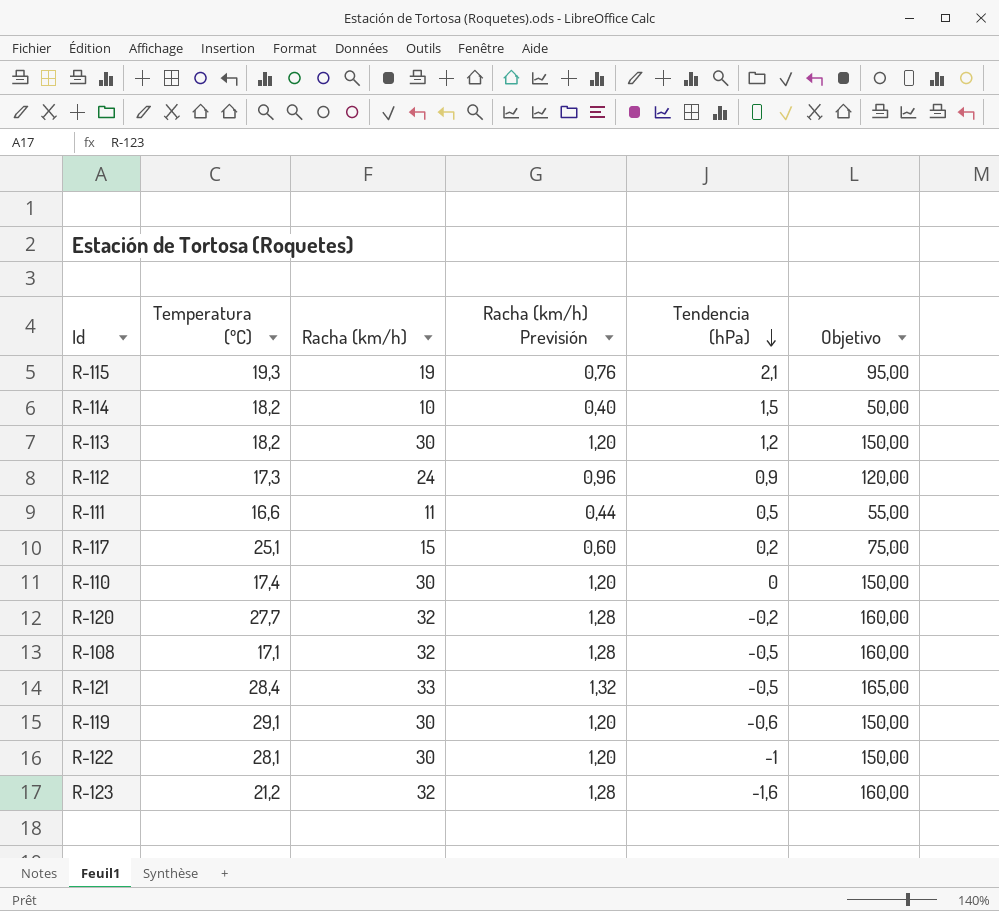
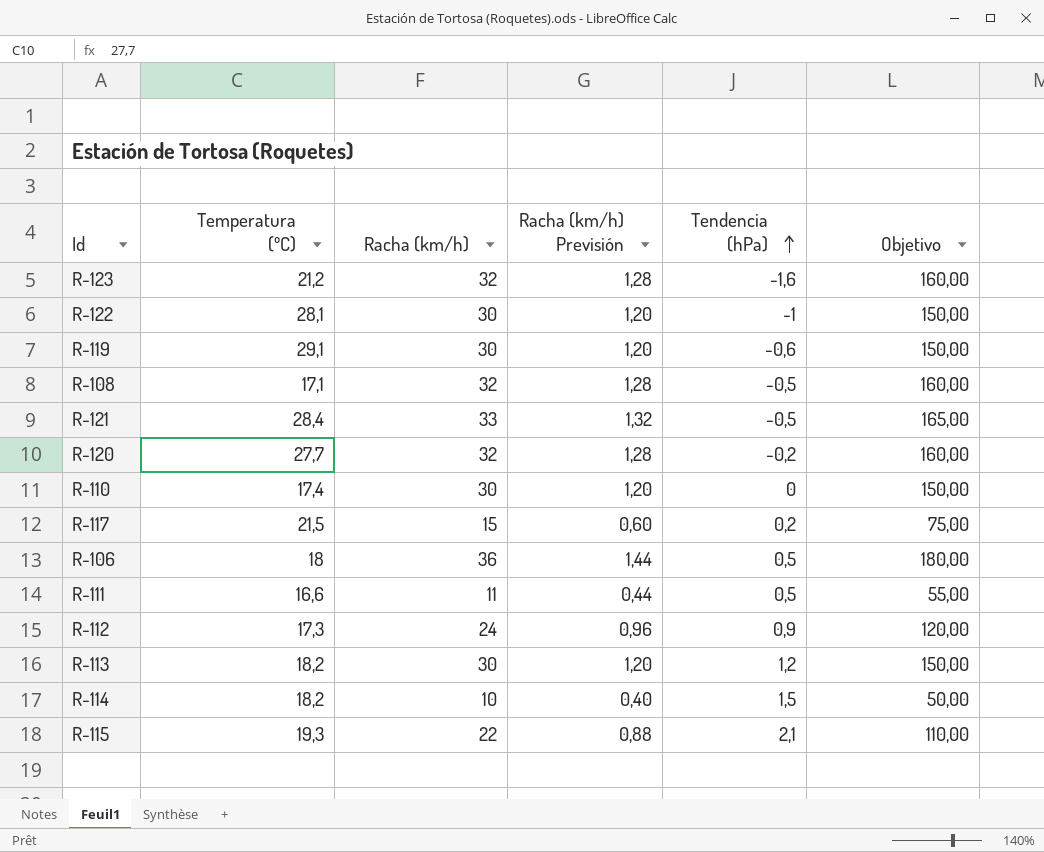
row order: Tendencia (hPa) descending -> Tendencia (hPa) ascending
R-117 | Temperatura (ºC): 25,1 -> 21,5
row R-106: none -> 18 | 36 | 1,44 | 0,5 | 180,00
R-115 | Racha (km/h): 19 -> 22
R-115 | Racha (km/h) Previsión: 0,76 -> 0,88
R-115 | Objetivo: 95,00 -> 110,00

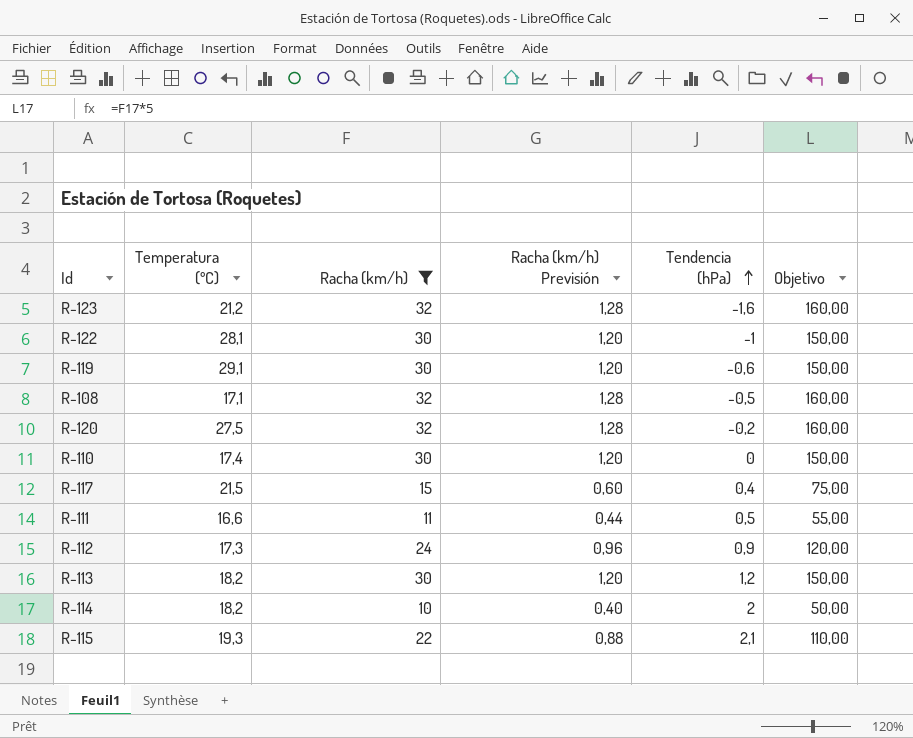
filter: none -> Racha (km/h) <= 32
R-120 | Temperatura (ºC): 27,7 -> 27,5
R-117 | Tendencia (hPa): 0,2 -> 0,4
R-114 | Tendencia (hPa): 1,5 -> 2

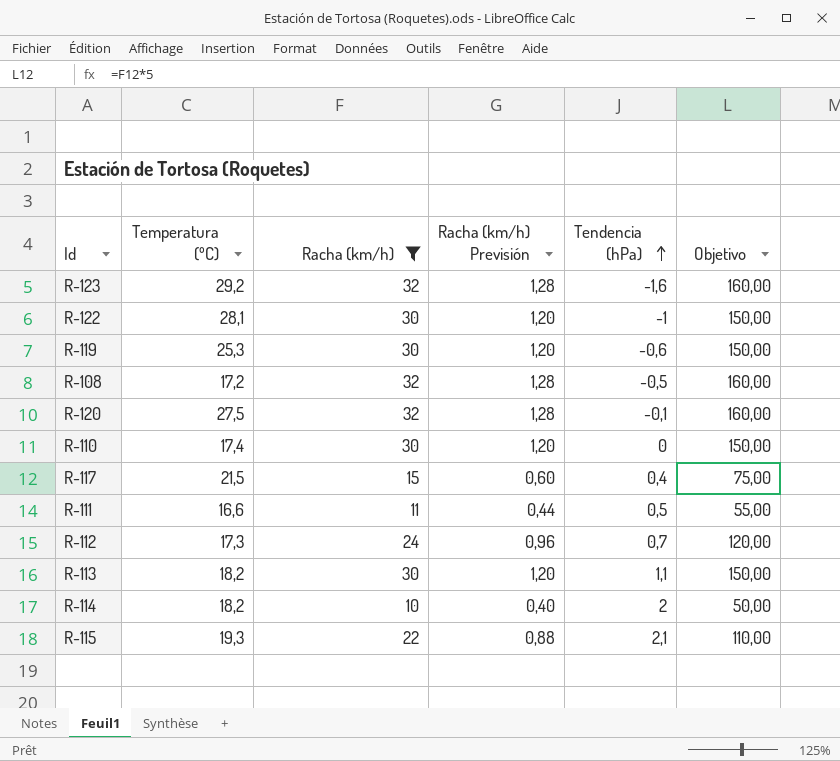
R-123 | Temperatura (ºC): 21,2 -> 29,2
R-119 | Temperatura (ºC): 29,1 -> 25,3
R-108 | Temperatura (ºC): 17,1 -> 17,2
R-120 | Tendencia (hPa): -0,2 -> -0,1
R-112 | Tendencia (hPa): 0,9 -> 0,7
R-113 | Tendencia (hPa): 1,2 -> 1,1

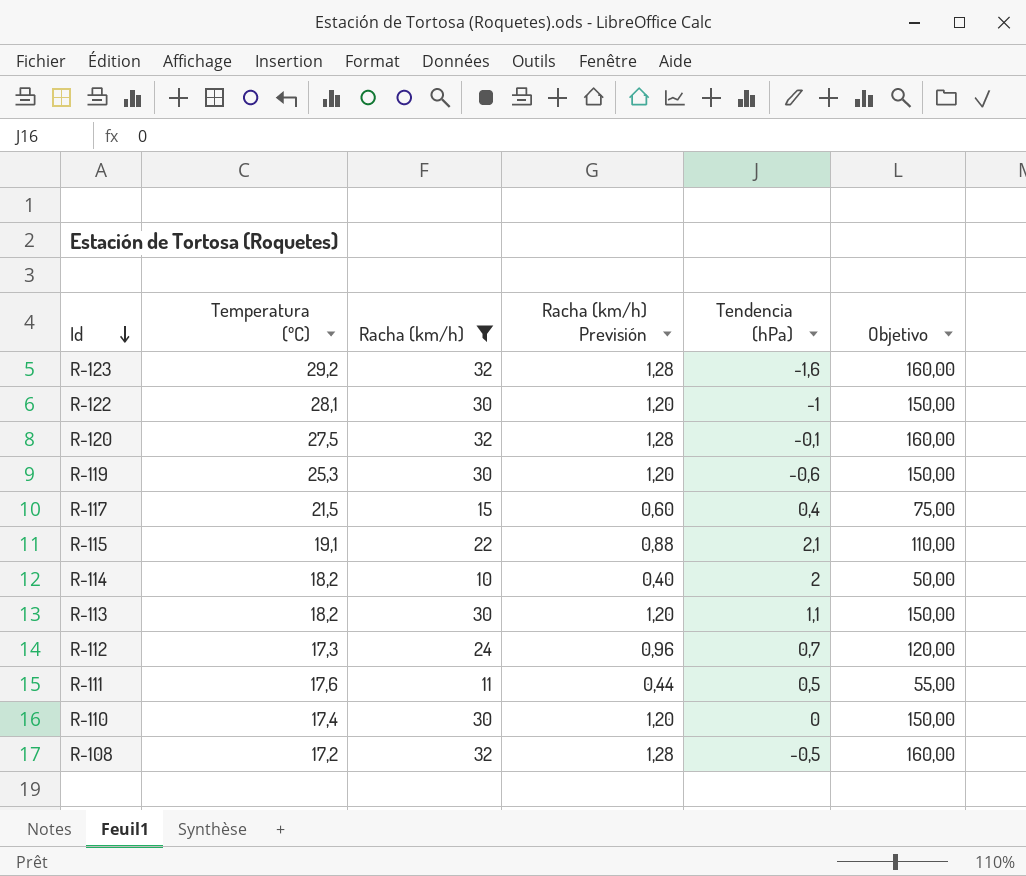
row order: Tendencia (hPa) ascending -> Id descending
R-115 | Temperatura (ºC): 19,3 -> 19,1
R-111 | Temperatura (ºC): 16,6 -> 17,6

